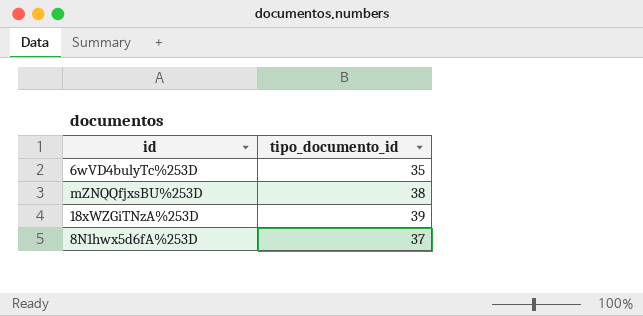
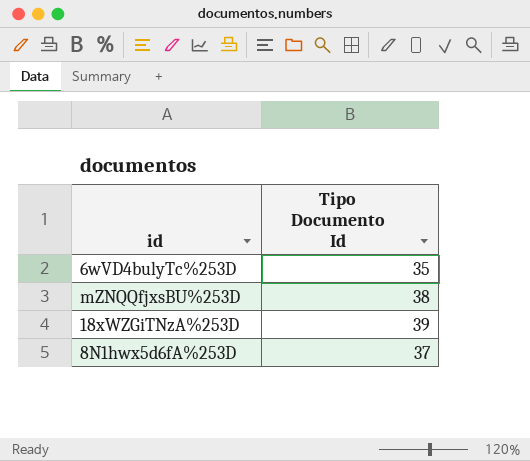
column name: tipo_documento_id -> Tipo Documento Id

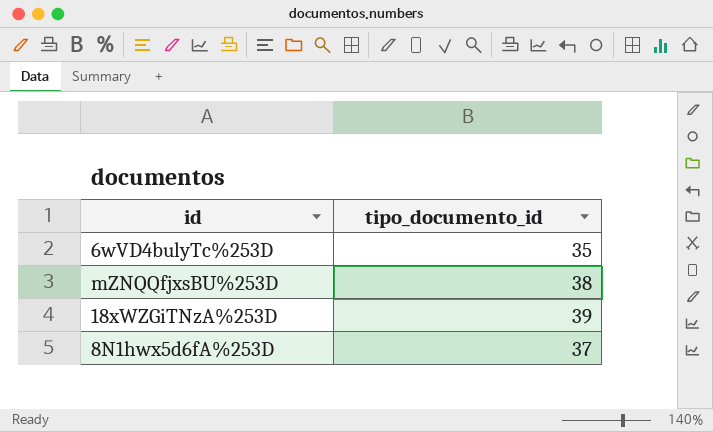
column name: Tipo Documento Id -> tipo_documento_id

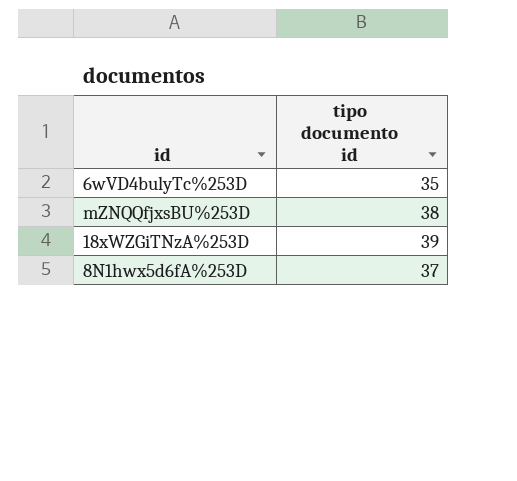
column name: tipo_documento_id -> tipo documento id

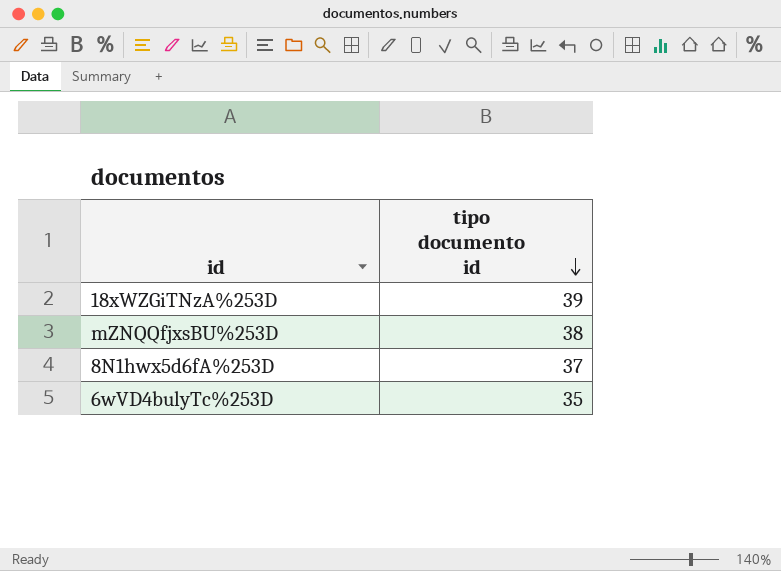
row order: none -> tipo documento id descending

